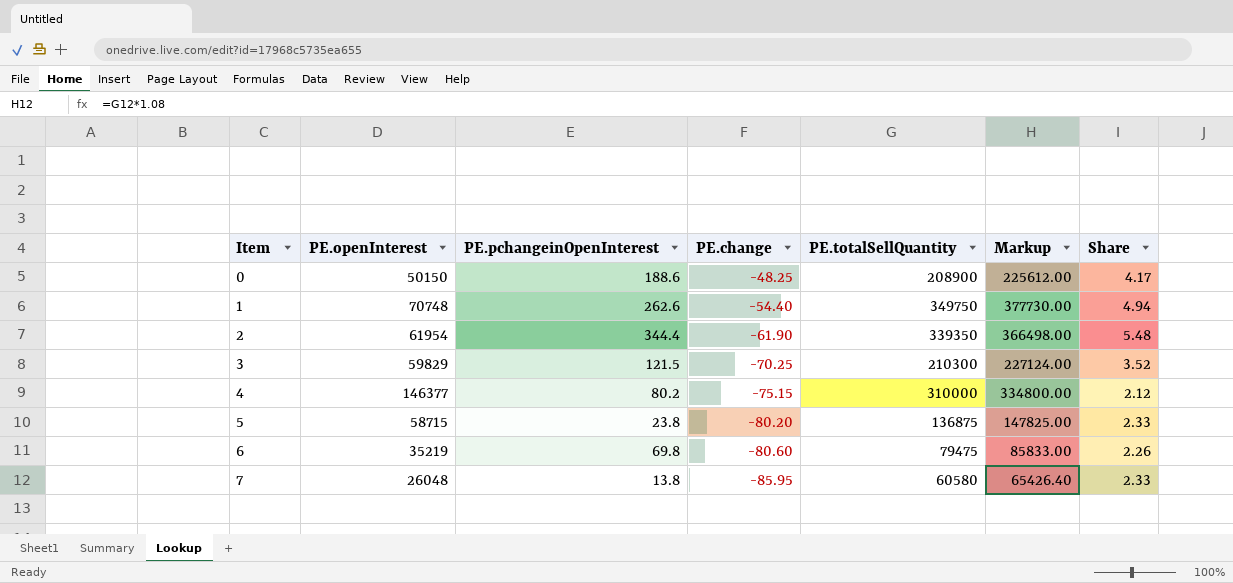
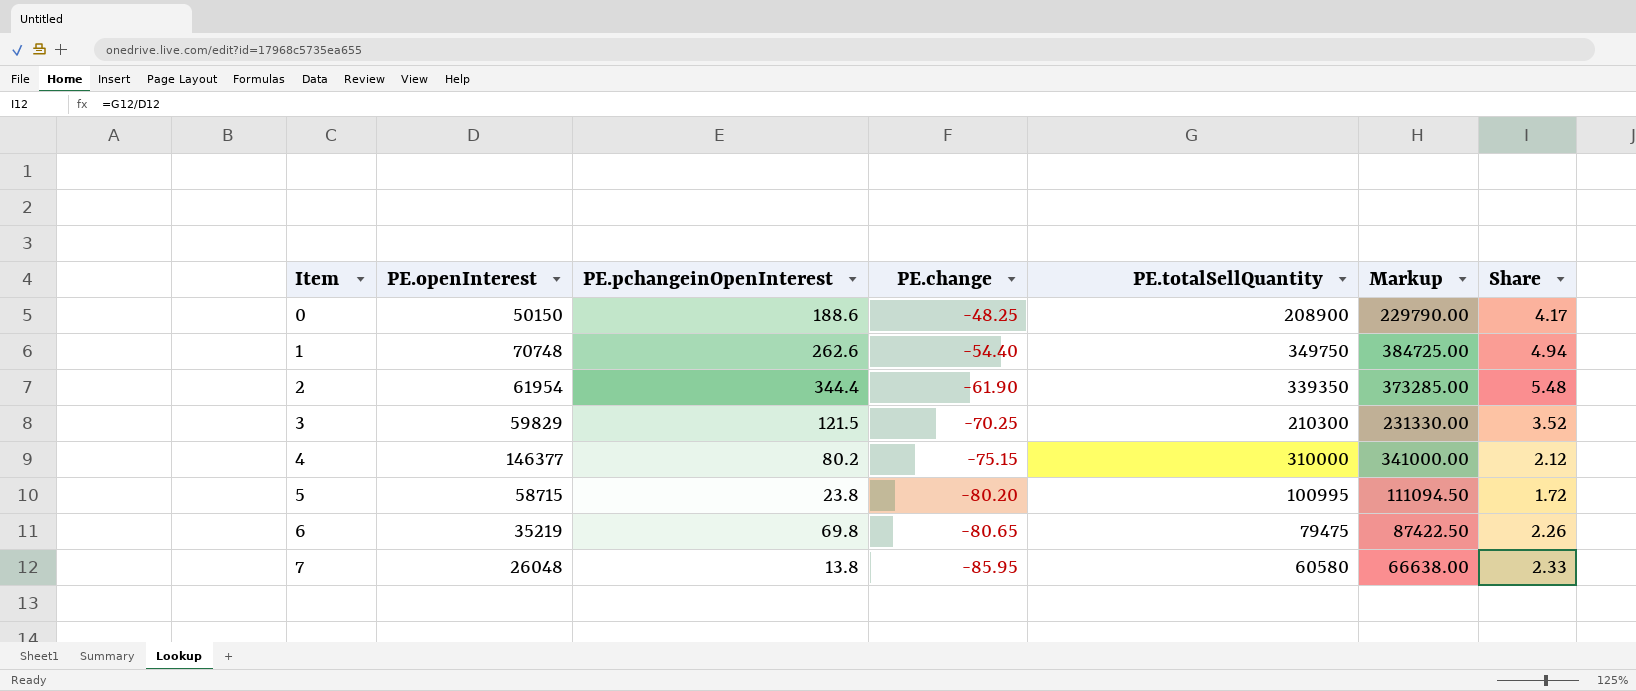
column Markup | formula: [PE.totalSellQuantity] * 1.08 -> [PE.totalSellQuantity] * 1.1
5 | PE.totalSellQuantity: 136875 -> 100995
5 | Share: 2.33 -> 1.72
6 | PE.change: -80.60 -> -80.65

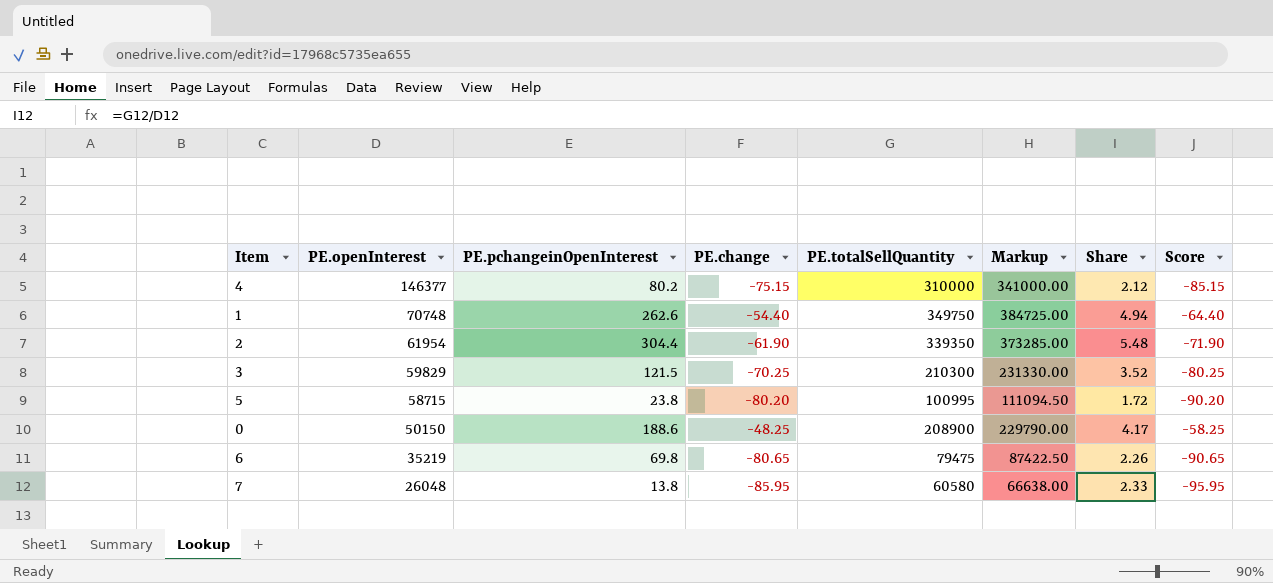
row order: Item ascending -> PE.openInterest descending
column Score | formula: none -> [PE.change] - 10
2 | PE.pchangeinOpenInterest: 344.4 -> 304.4

